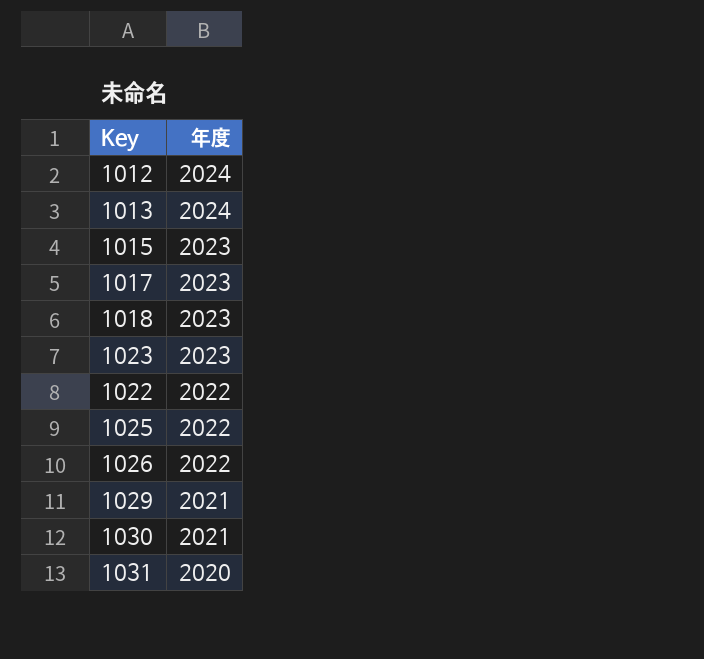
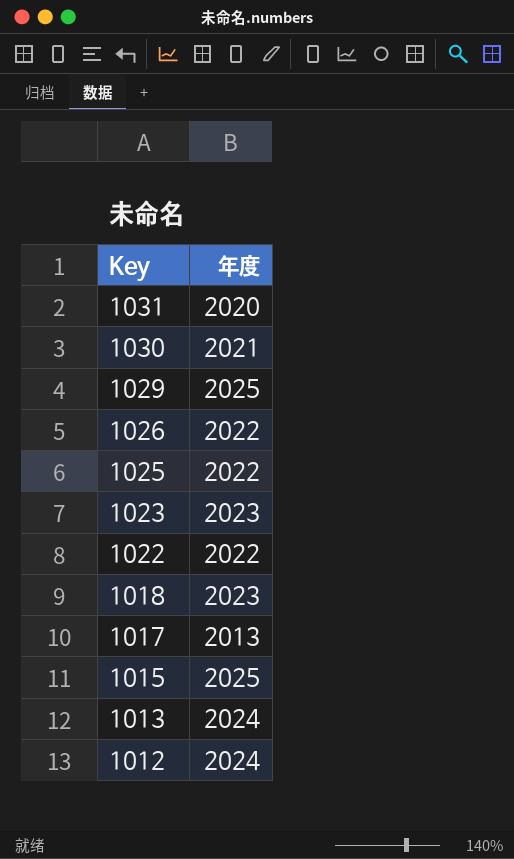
row order: 年度 descending -> Key descending
1029 | 年度: 2021 -> 2025
1017 | 年度: 2023 -> 2013
1015 | 年度: 2023 -> 2025

